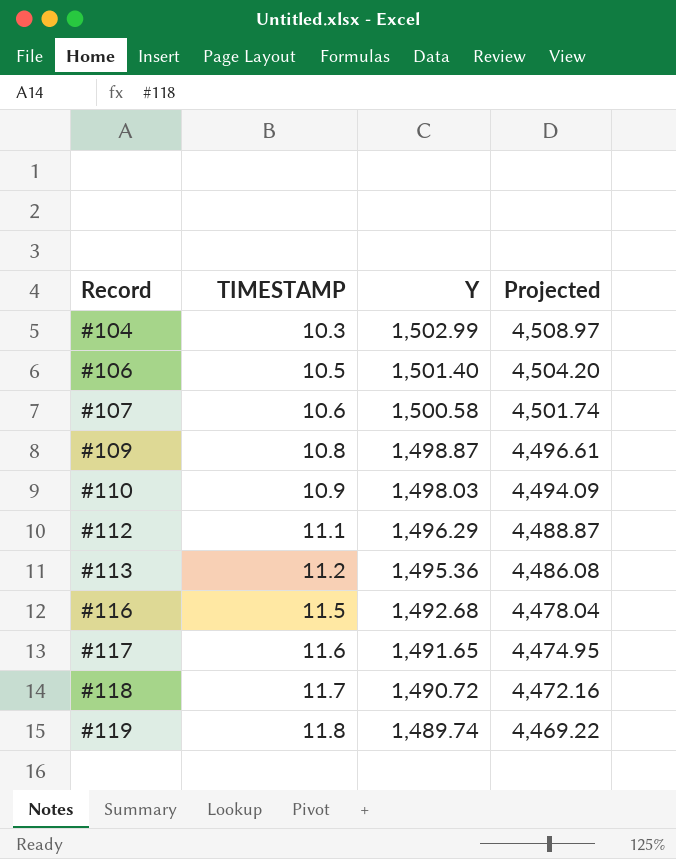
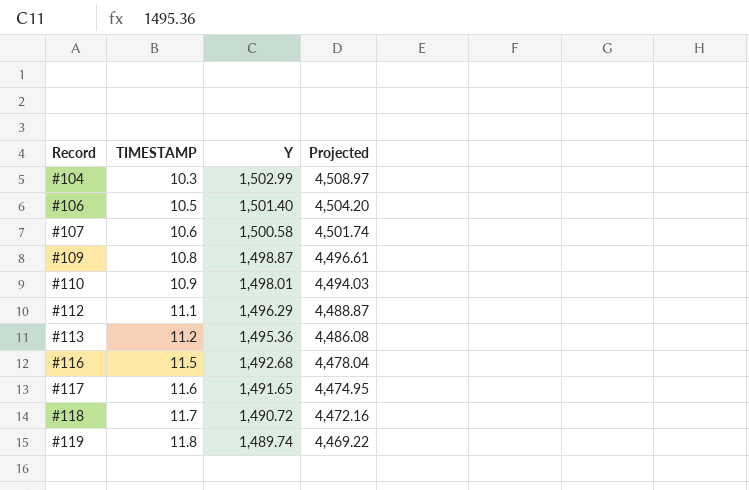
#110 | Y: 1,498.03 -> 1,498.01
#110 | Projected: 4,494.09 -> 4,494.03

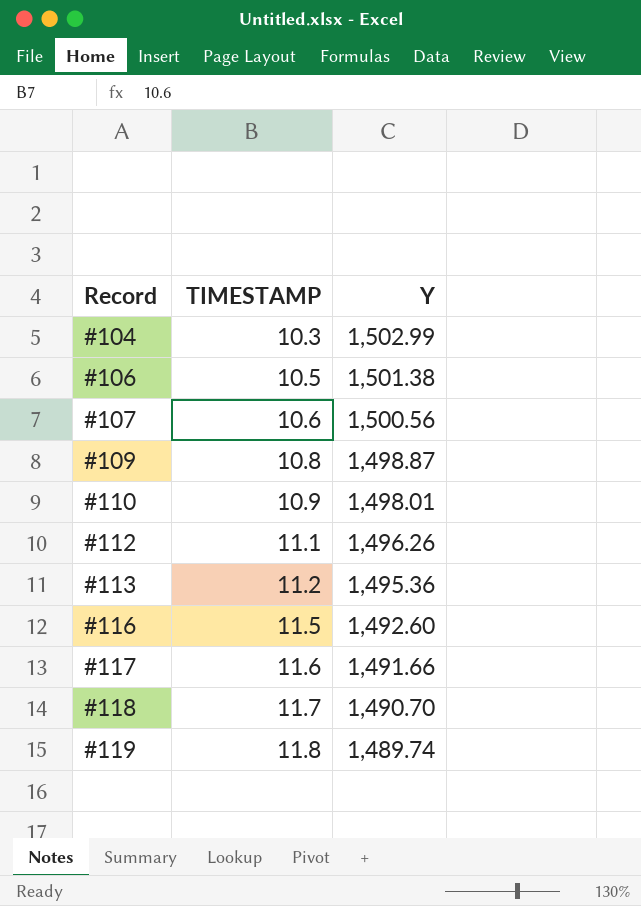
column Projected | formula: [Y] * 3 -> none
#106 | Y: 1,501.40 -> 1,501.38
#107 | Y: 1,500.58 -> 1,500.56
#112 | Y: 1,496.29 -> 1,496.26
#116 | Y: 1,492.68 -> 1,492.60
#117 | Y: 1,491.65 -> 1,491.66
#118 | Y: 1,490.72 -> 1,490.70

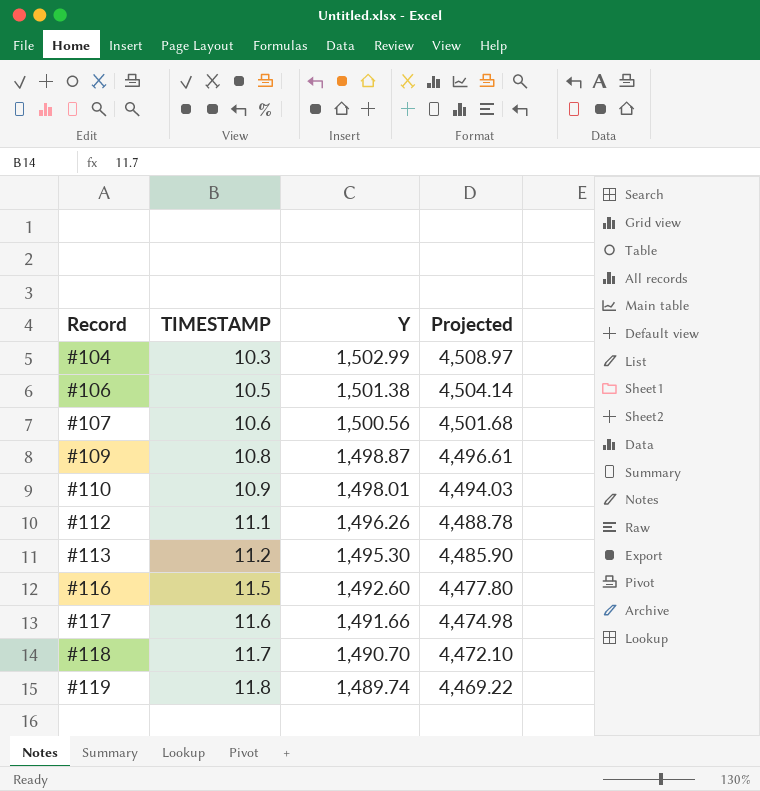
column Projected | formula: none -> [Y] * 3
#113 | Y: 1,495.36 -> 1,495.30

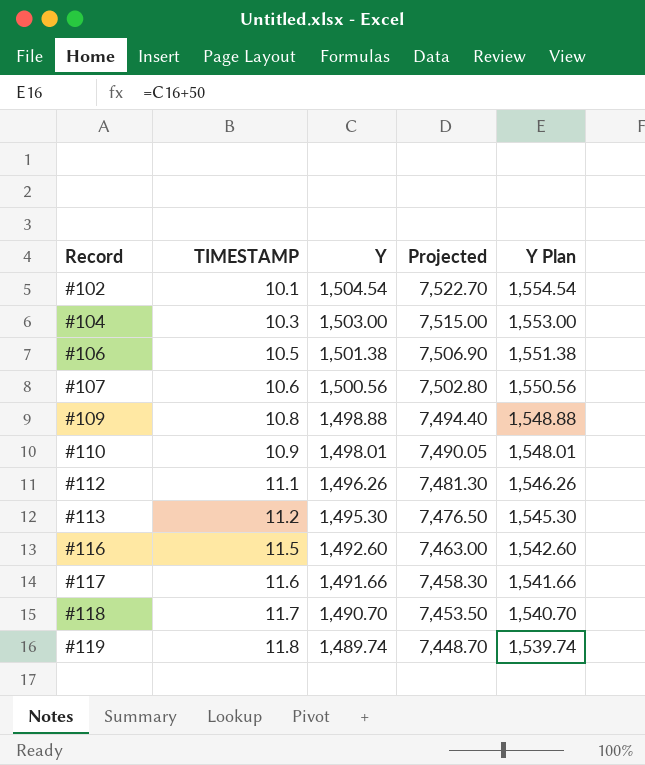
column Projected | formula: [Y] * 3 -> [Y] * 5
column Y Plan | formula: none -> [Y] + 50
row #102: none -> 10.1 | 1,504.54 | 7,522.70 | 1,554.54
#104 | Y: 1,502.99 -> 1,503.00
#109 | Y: 1,498.87 -> 1,498.88

